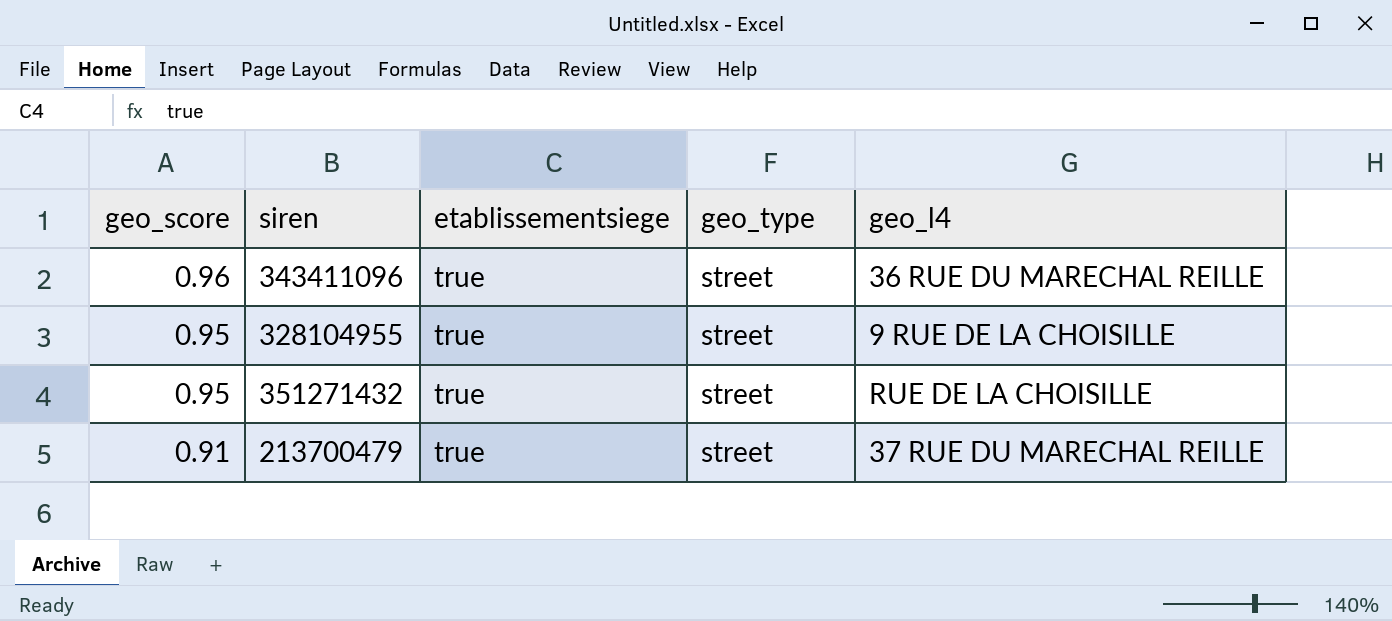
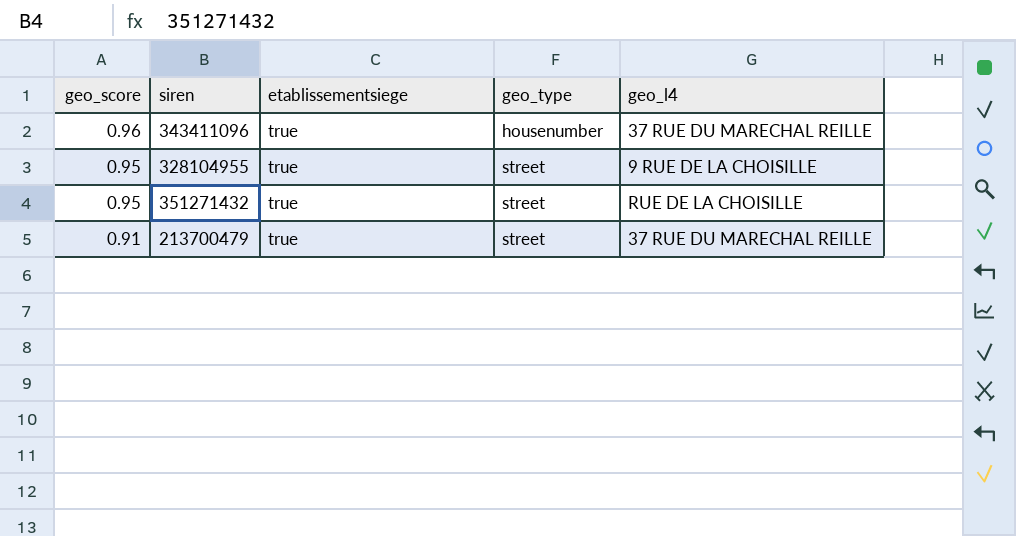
343411096 | geo_type: street -> housenumber
343411096 | geo_l4: 36 RUE DU MARECHAL REILLE -> 37 RUE DU MARECHAL REILLE

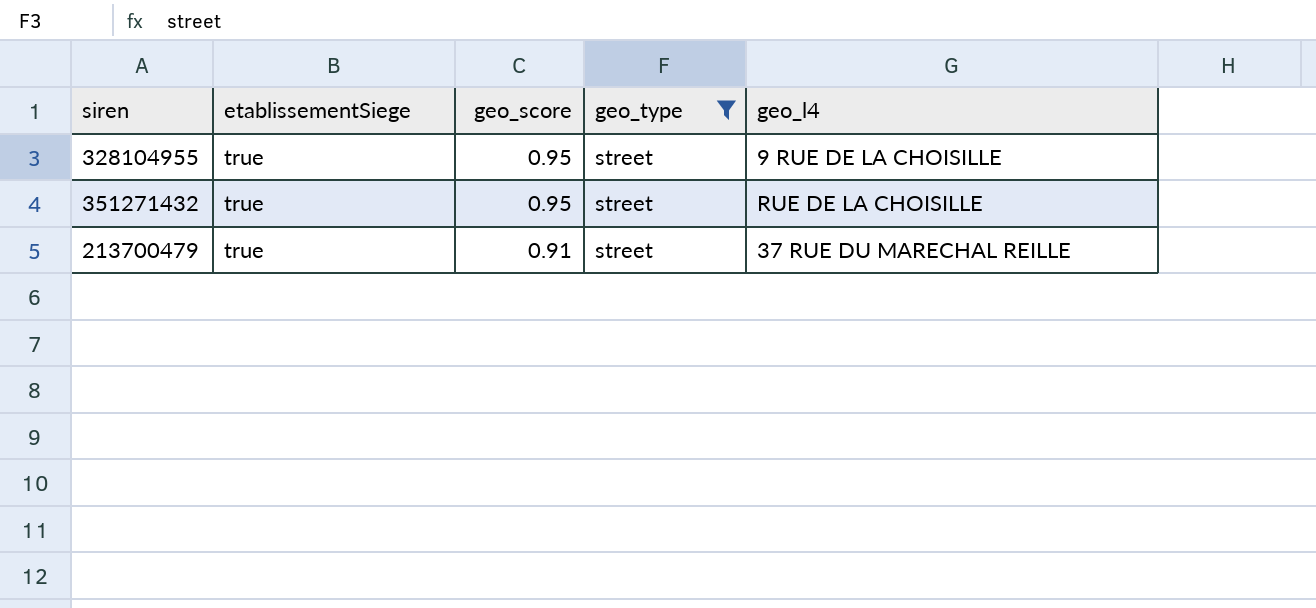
filter: none -> geo_type = street
column name: etablissementsiege -> etablissementSiege
column geo_score | position: 1 -> 3

